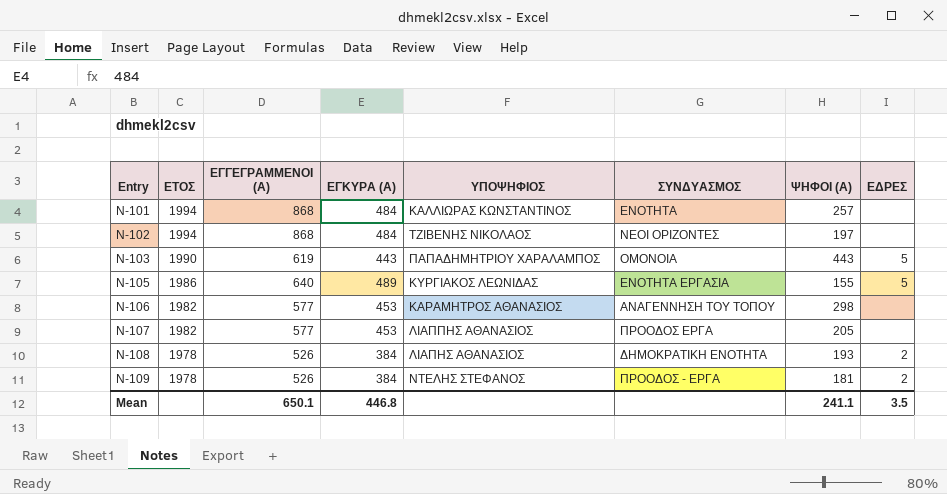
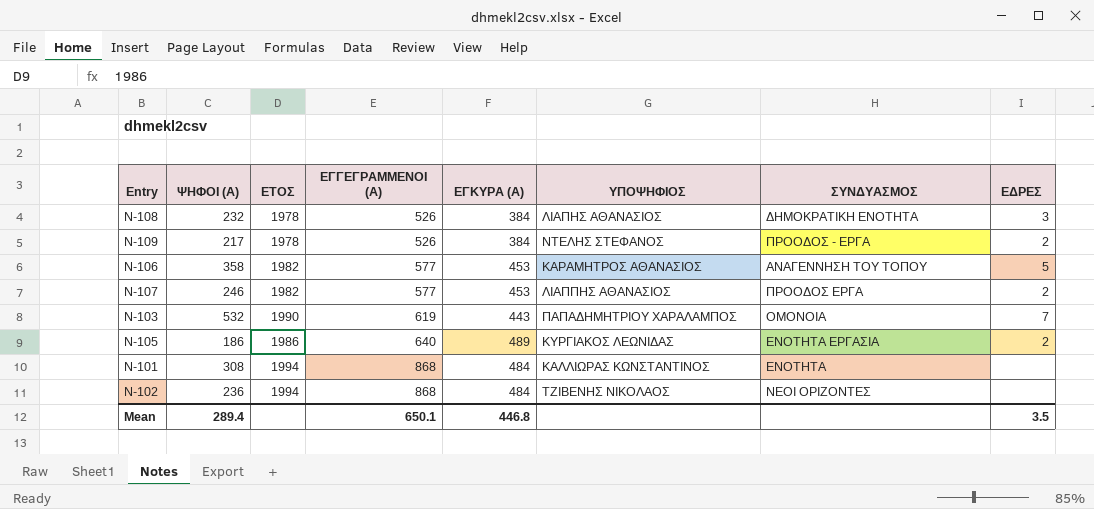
row order: Entry ascending -> ΕΓΓΕΓΡΑΜΜΕΝΟΙ (Α) ascending
column ΨΗΦΟΙ (Α) | position: 7 -> 2
N-108 | ΨΗΦΟΙ (Α): 193 -> 232
N-108 | ΕΔΡΕΣ: 2 -> 3
N-109 | ΨΗΦΟΙ (Α): 181 -> 217
N-106 | ΨΗΦΟΙ (Α): 298 -> 358
N-106 | ΕΔΡΕΣ: none -> 5
N-107 | ΨΗΦΟΙ (Α): 205 -> 246
N-107 | ΕΔΡΕΣ: none -> 2
N-103 | ΨΗΦΟΙ (Α): 443 -> 532
N-103 | ΕΔΡΕΣ: 5 -> 7
N-105 | ΨΗΦΟΙ (Α): 155 -> 186
N-105 | ΕΔΡΕΣ: 5 -> 2
N-101 | ΨΗΦΟΙ (Α): 257 -> 308
N-102 | ΨΗΦΟΙ (Α): 197 -> 236
Mean | ΨΗΦΟΙ (Α): 241.1 -> 289.4

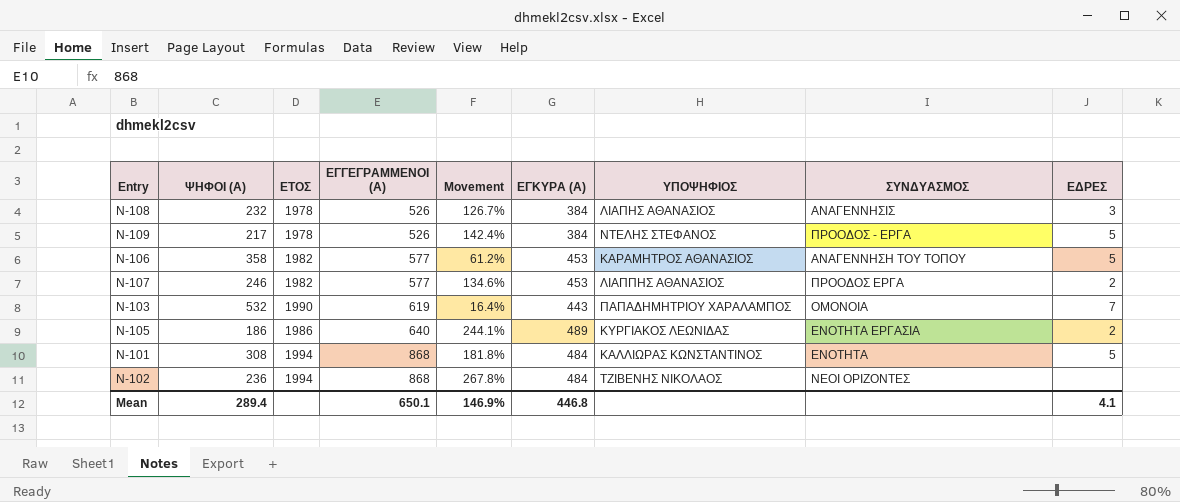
column Movement | formula: none -> ([ΕΓΓΕΓΡΑΜΜΕΝΟΙ (Α)] - [ΨΗΦΟΙ (Α)]) / [ΨΗΦΟΙ (Α)]
N-108 | ΣΥΝΔΥΑΣΜΟΣ: ΔΗΜΟΚΡΑΤΙΚΗ ΕΝΟΤΗΤΑ -> ΑΝΑΓΕΝΝΗΣΙΣ
N-109 | ΕΔΡΕΣ: 2 -> 5
N-101 | ΕΔΡΕΣ: none -> 5
Mean | ΕΔΡΕΣ: 3.5 -> 4.1

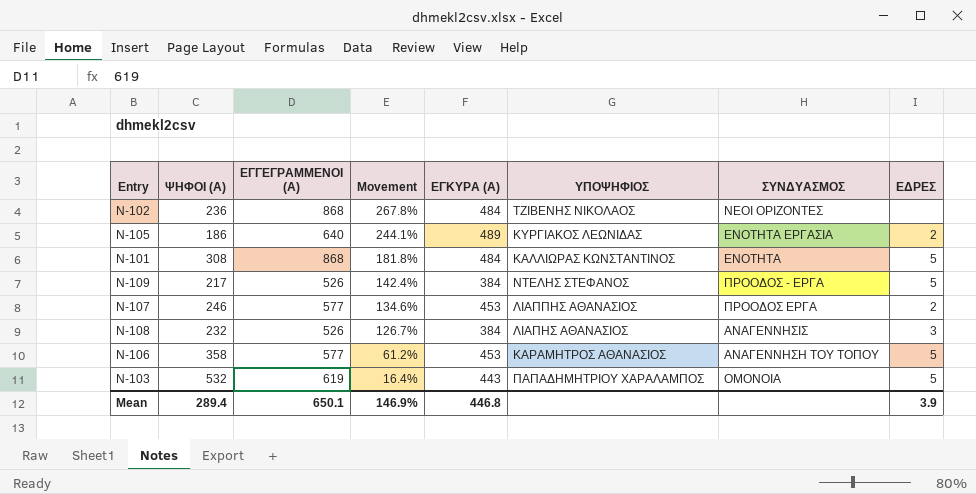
row order: ΕΓΓΕΓΡΑΜΜΕΝΟΙ (Α) ascending -> Movement descending
column ΕΤΟΣ | position: 3 -> none
N-103 | ΕΔΡΕΣ: 7 -> 5
Mean | ΕΔΡΕΣ: 4.1 -> 3.9

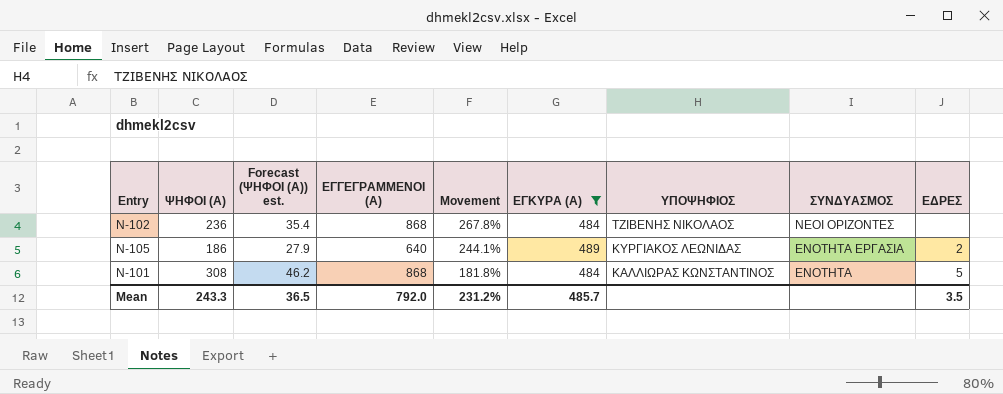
filter: none -> ΕΓΚΥΡΑ (Α) >= 484
column Forecast (ΨΗΦΟΙ (Α)) est. | formula: none -> [ΨΗΦΟΙ (Α)] * 0.15
Mean | ΨΗΦΟΙ (Α): 289.4 -> 243.3
Mean | ΕΓΓΕΓΡΑΜΜΕΝΟΙ (Α): 650.1 -> 792.0
Mean | Movement: 146.9% -> 231.2%
Mean | ΕΓΚΥΡΑ (Α): 446.8 -> 485.7
Mean | ΕΔΡΕΣ: 3.9 -> 3.5

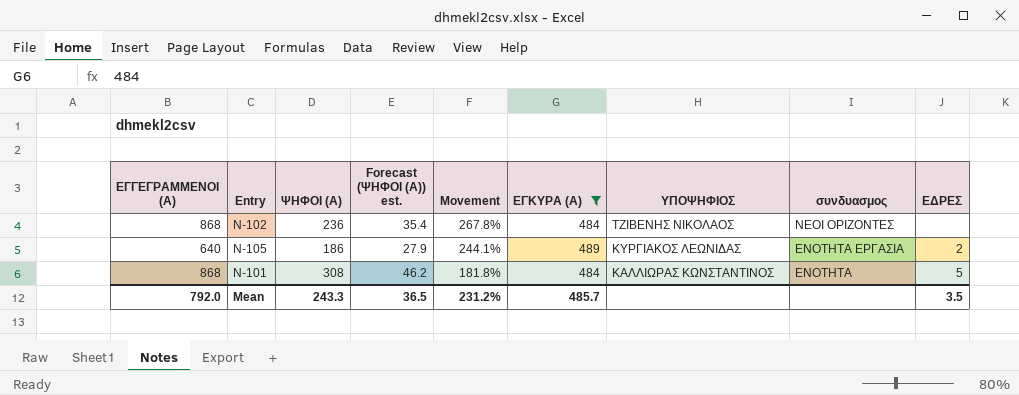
column ΕΓΓΕΓΡΑΜΜΕΝΟΙ (Α) | position: 4 -> 1
column name: ΣΥΝΔΥΑΣΜΟΣ -> συνδυασμος

